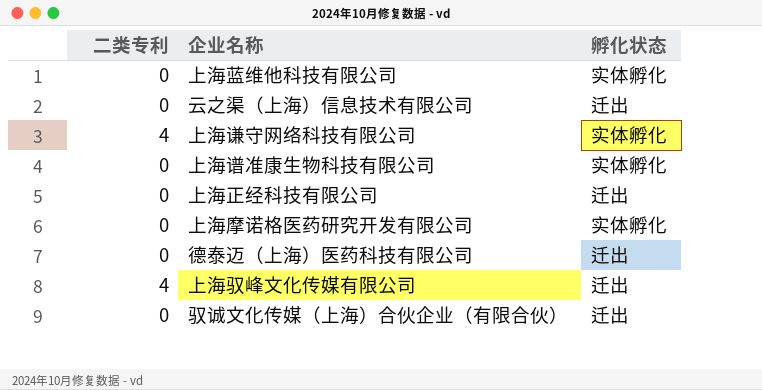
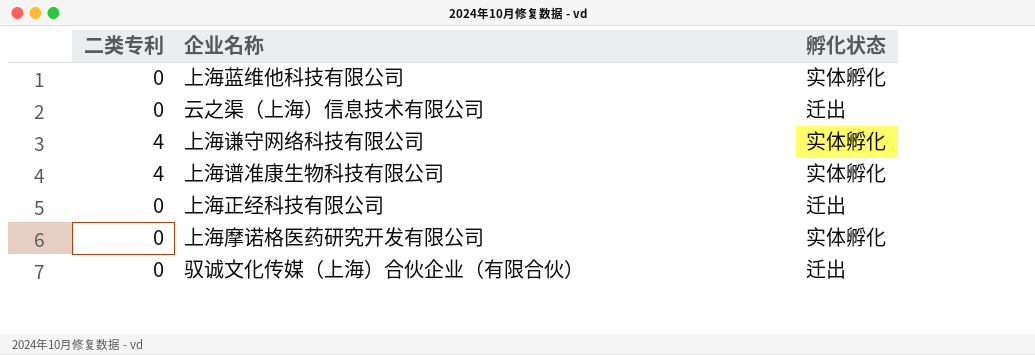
row 德泰迈（上海）医药科技有限公司: 0 | 迁出 -> none
row 上海驭峰文化传媒有限公司: 4 | 迁出 -> none
上海谱准康生物科技有限公司 | 二类专利: 0 -> 4

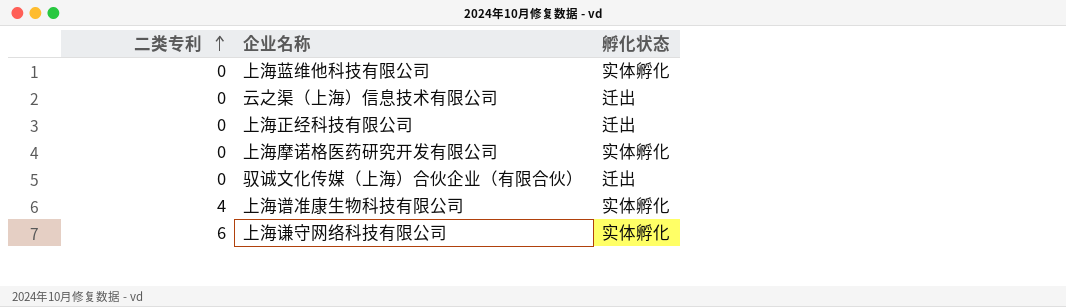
row order: none -> 二类专利 ascending
上海谦守网络科技有限公司 | 二类专利: 4 -> 6

